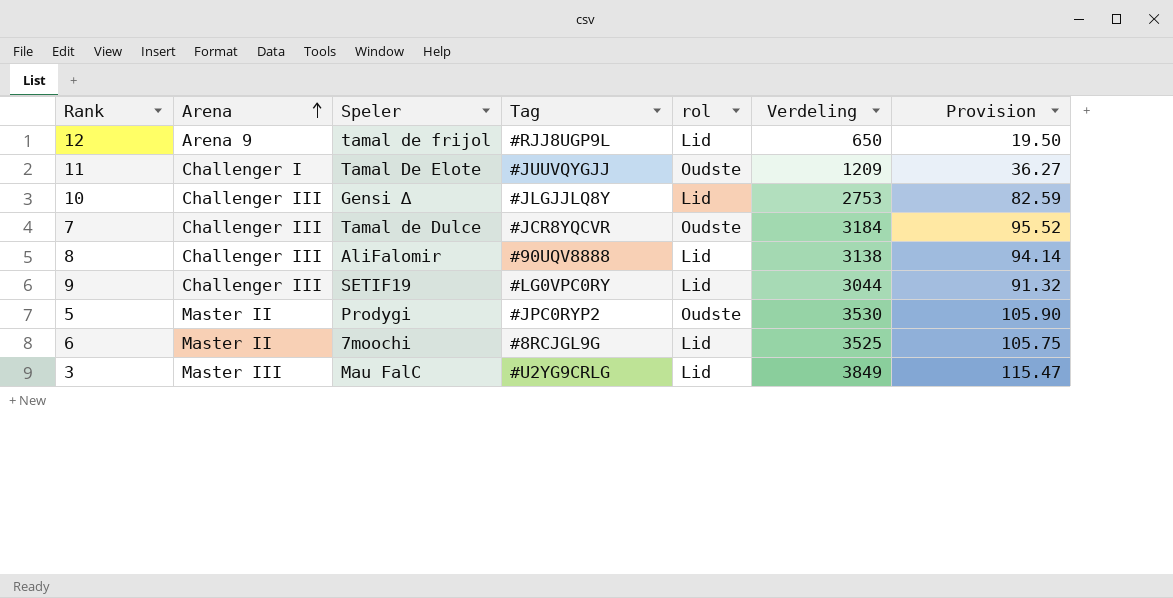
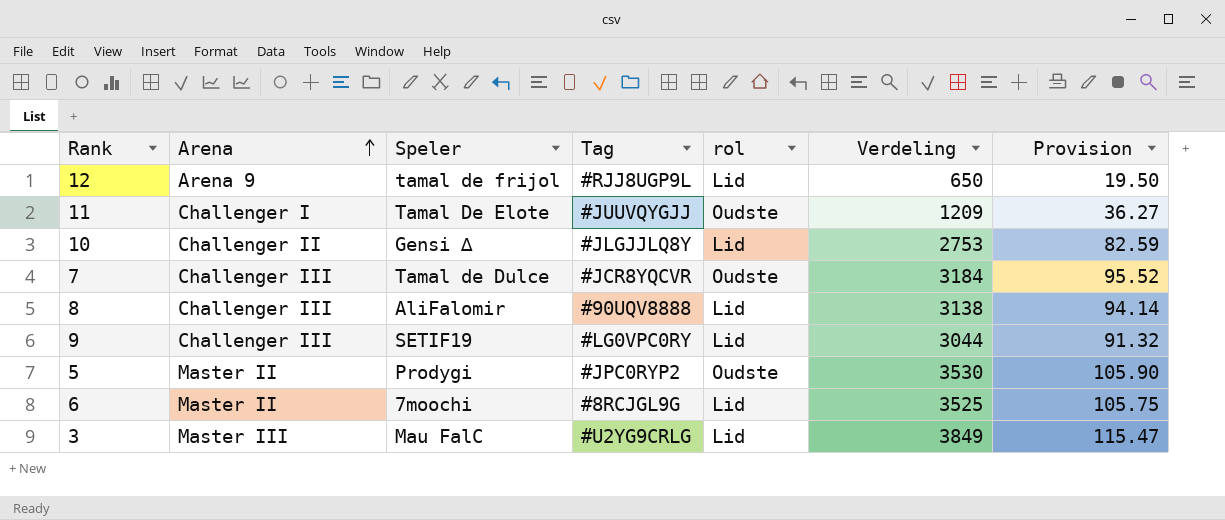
10 | Arena: Challenger III -> Challenger II

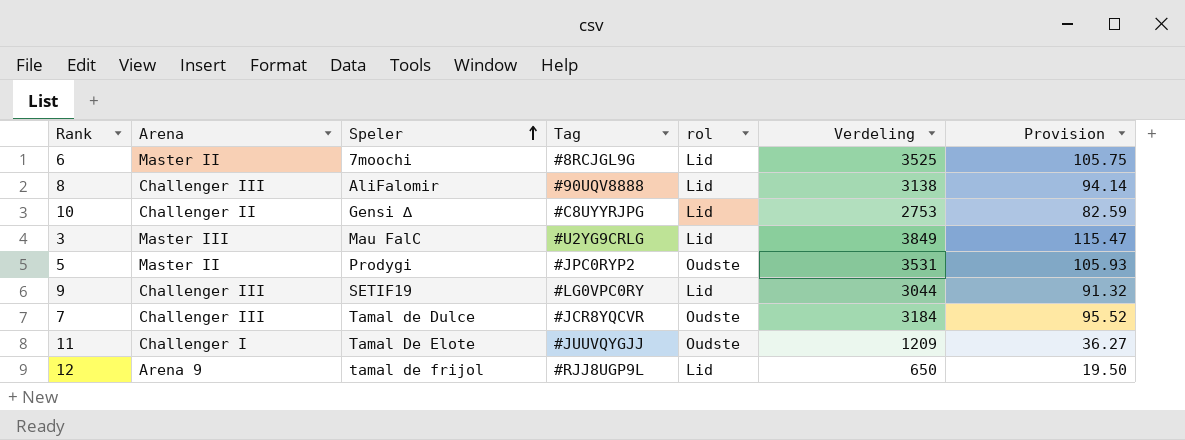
row order: Arena ascending -> Speler ascending
10 | Tag: #JLGJJLQ8Y -> #C8UYYRJPG
5 | Verdeling: 3530 -> 3531
5 | Provision: 105.90 -> 105.93

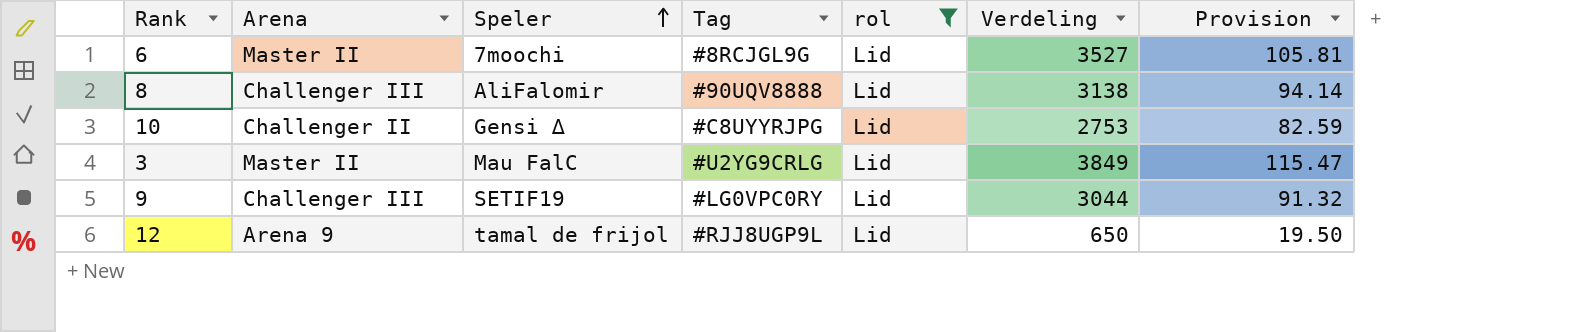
filter: none -> rol = Lid
6 | Verdeling: 3525 -> 3527
6 | Provision: 105.75 -> 105.81
3 | Arena: Master III -> Master II

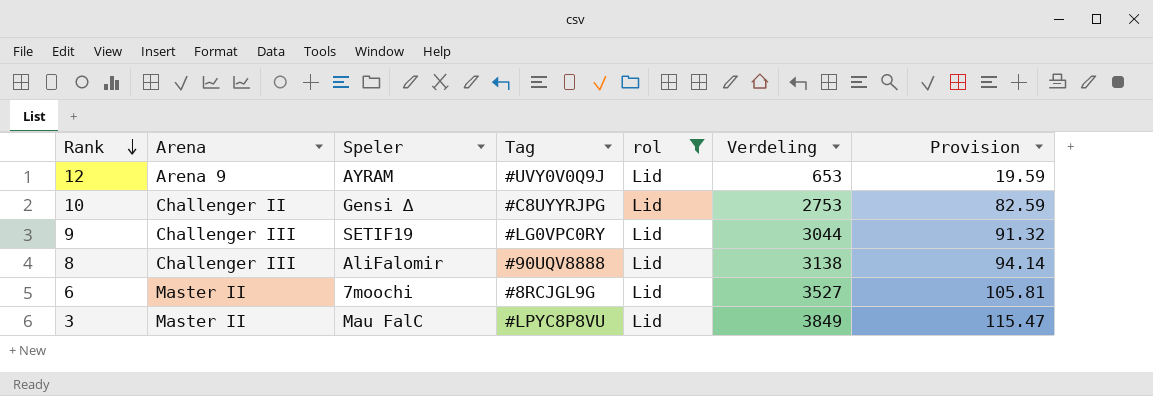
row order: Speler ascending -> Rank descending
12 | Speler: tamal de frijol -> AYRAM
12 | Tag: #RJJ8UGP9L -> #UVY0V0Q9J
12 | Verdeling: 650 -> 653
12 | Provision: 19.50 -> 19.59
3 | Tag: #U2YG9CRLG -> #LPYC8P8VU

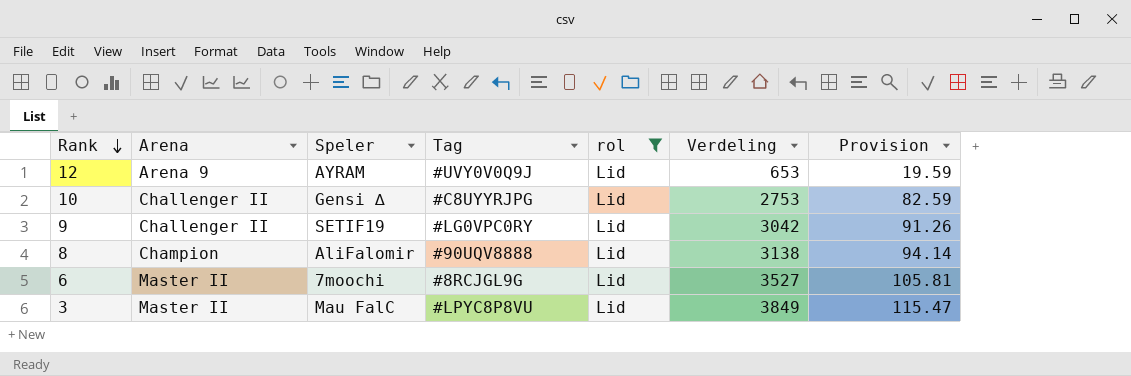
9 | Arena: Challenger III -> Challenger II
9 | Verdeling: 3044 -> 3042
9 | Provision: 91.32 -> 91.26
8 | Arena: Challenger III -> Champion

